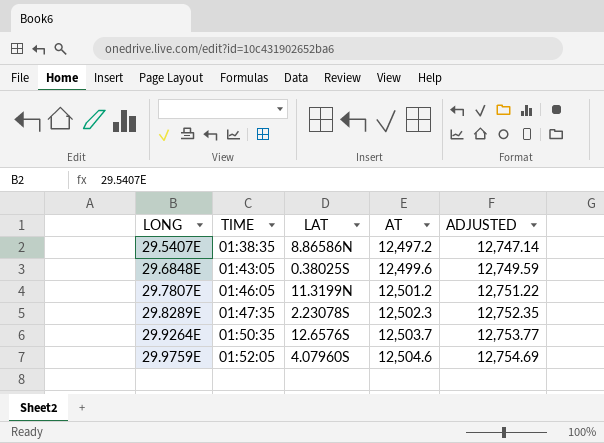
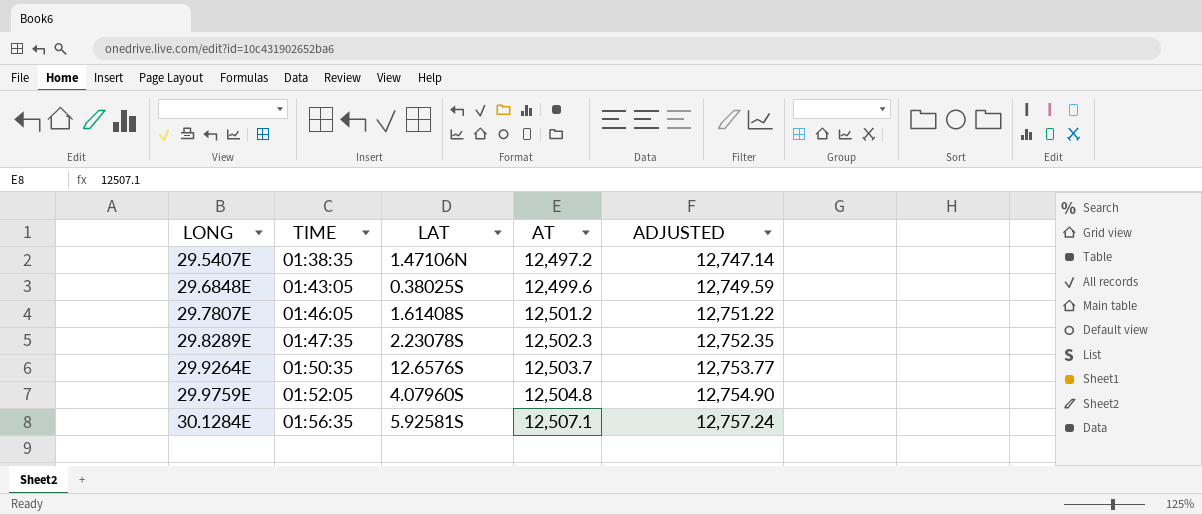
29.5407E | LAT: 8.86586N -> 1.47106N
29.7807E | LAT: 11.3199N -> 1.61408S
29.9759E | AT: 12,504.6 -> 12,504.8
29.9759E | ADJUSTED: 12,754.69 -> 12,754.90
row 30.1284E: none -> 01:56:35 | 5.92581S | 12,507.1 | 12,757.24

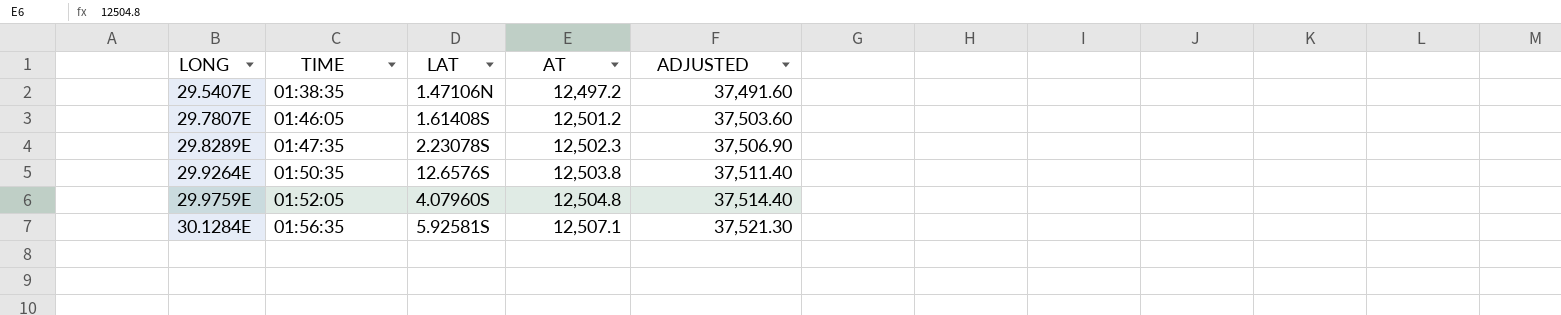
column ADJUSTED | formula: [AT] * 1.02 -> [AT] * 3
row 29.6848E: 01:43:05 | 0.38025S | 12,499.6 | 12,749.59 -> none
29.9264E | AT: 12,503.7 -> 12,503.8

